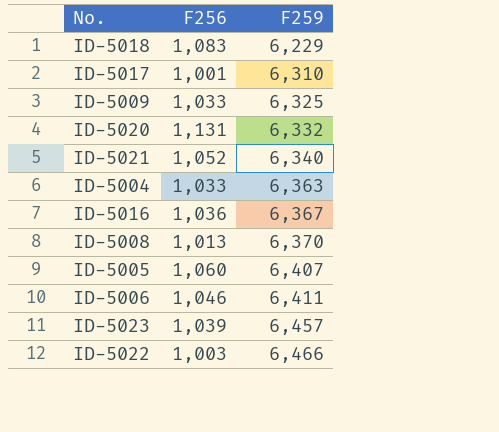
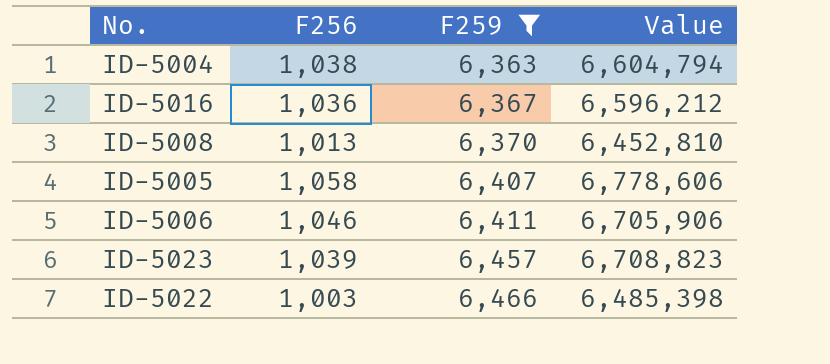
filter: none -> F259 >= 6,363
column Value | formula: none -> [F256] * [F259]
ID-5004 | F256: 1,033 -> 1,038
ID-5005 | F256: 1,060 -> 1,058

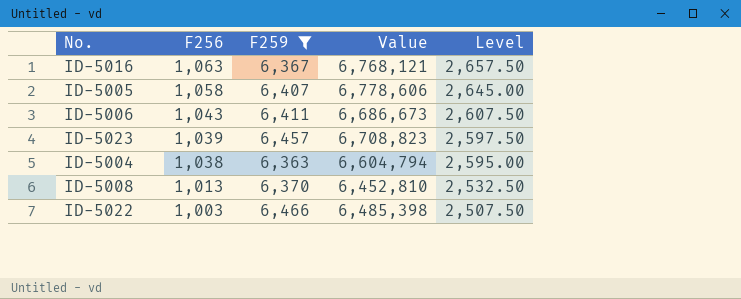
row order: F259 ascending -> F256 descending
column Level | formula: none -> [F256] * 2.5
ID-5016 | F256: 1,036 -> 1,063
ID-5016 | Value: 6,596,212 -> 6,768,121
ID-5006 | F256: 1,046 -> 1,043
ID-5006 | Value: 6,705,906 -> 6,686,673

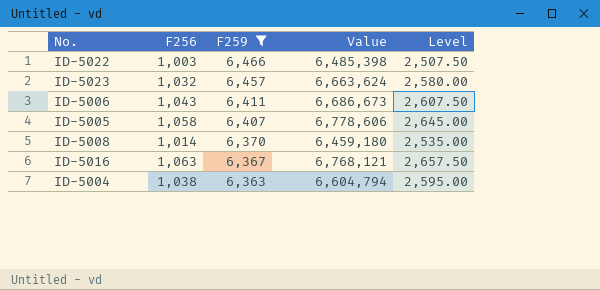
row order: F256 descending -> F259 descending
ID-5023 | F256: 1,039 -> 1,032
ID-5023 | Value: 6,708,823 -> 6,663,624
ID-5023 | Level: 2,597.50 -> 2,580.00
ID-5008 | F256: 1,013 -> 1,014
ID-5008 | Value: 6,452,810 -> 6,459,180
ID-5008 | Level: 2,532.50 -> 2,535.00

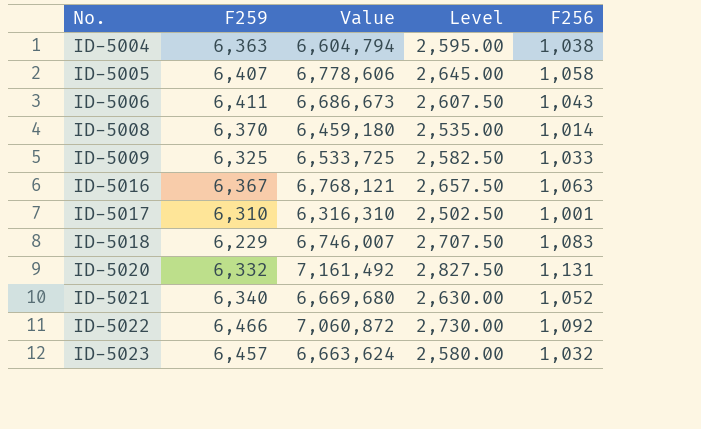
filter: F259 >= 6,363 -> none
row order: F259 descending -> No. ascending
column F256 | position: 2 -> 5
ID-5022 | Value: 6,485,398 -> 7,060,872
ID-5022 | Level: 2,507.50 -> 2,730.00
ID-5022 | F256: 1,003 -> 1,092

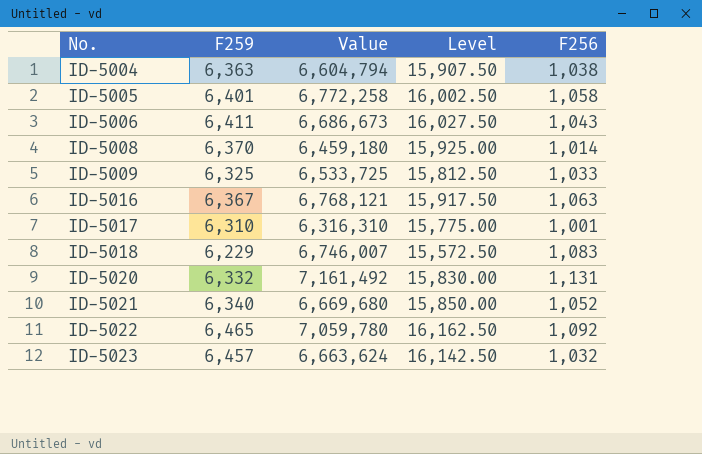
column Level | formula: [F256] * 2.5 -> [F259] * 2.5
ID-5005 | F259: 6,407 -> 6,401
ID-5005 | Value: 6,778,606 -> 6,772,258
ID-5022 | F259: 6,466 -> 6,465
ID-5022 | Value: 7,060,872 -> 7,059,780

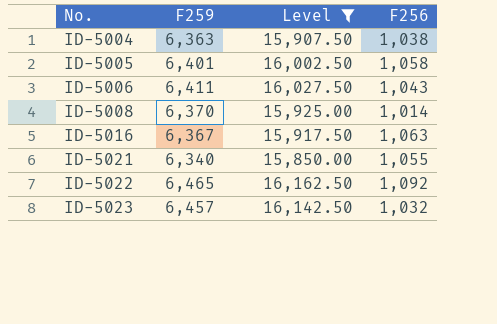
filter: none -> Level >= 15,850.00
column Value | formula: [F259] * [F256] -> none
ID-5021 | F256: 1,052 -> 1,055

